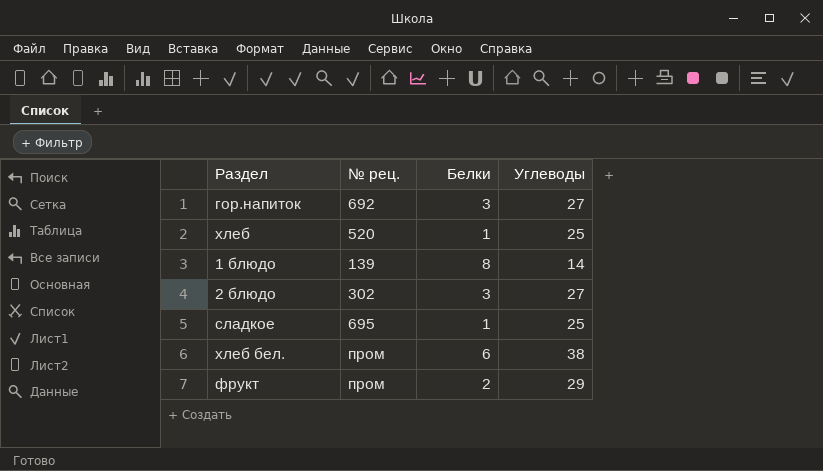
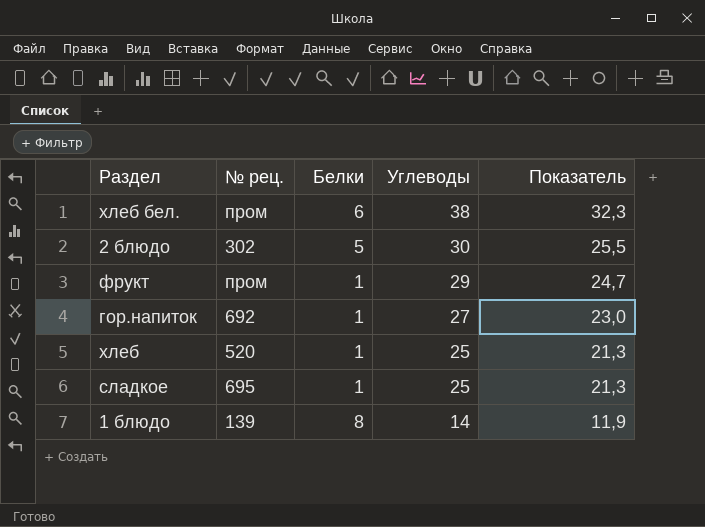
row order: none -> Углеводы descending
column Показатель | formula: none -> [Углеводы] * 0,85
2 блюдо | Белки: 3 -> 5
2 блюдо | Углеводы: 27 -> 30
фрукт | Белки: 2 -> 1
гор.напиток | Белки: 3 -> 1

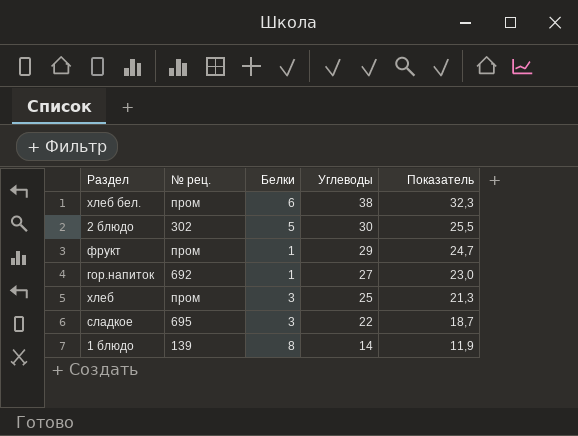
хлеб | № рец.: 520 -> пром
хлеб | Белки: 1 -> 3
сладкое | Белки: 1 -> 3
сладкое | Углеводы: 25 -> 22
сладкое | Показатель: 21,3 -> 18,7

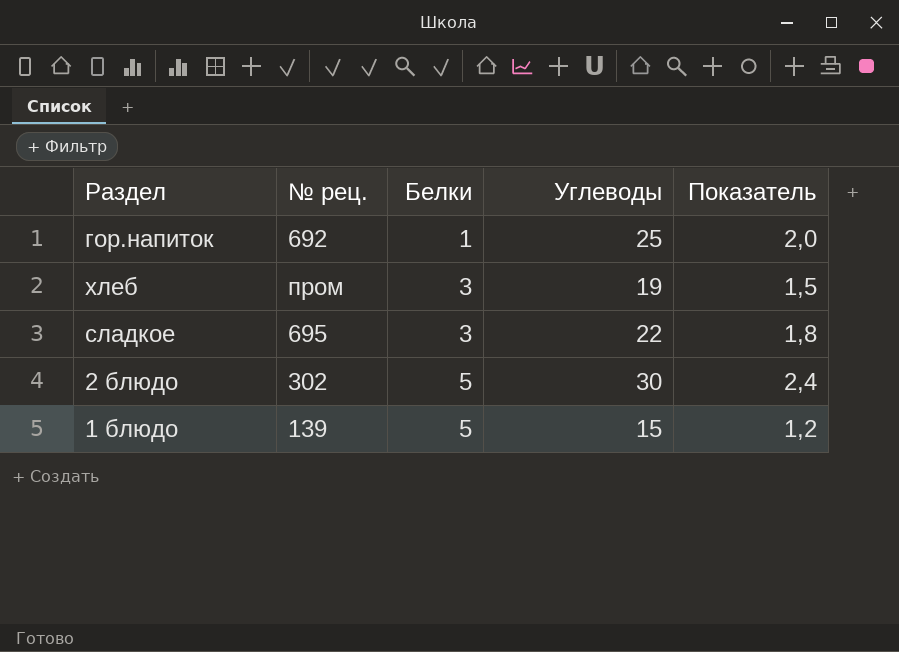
row order: Углеводы descending -> Белки ascending
column Показатель | formula: [Углеводы] * 0,85 -> [Углеводы] * 0,08
row хлеб бел.: пром | 6 | 38 | 32,3 -> none
row фрукт: пром | 1 | 29 | 24,7 -> none
гор.напиток | Углеводы: 27 -> 25
хлеб | Углеводы: 25 -> 19
1 блюдо | Белки: 8 -> 5
1 блюдо | Углеводы: 14 -> 15

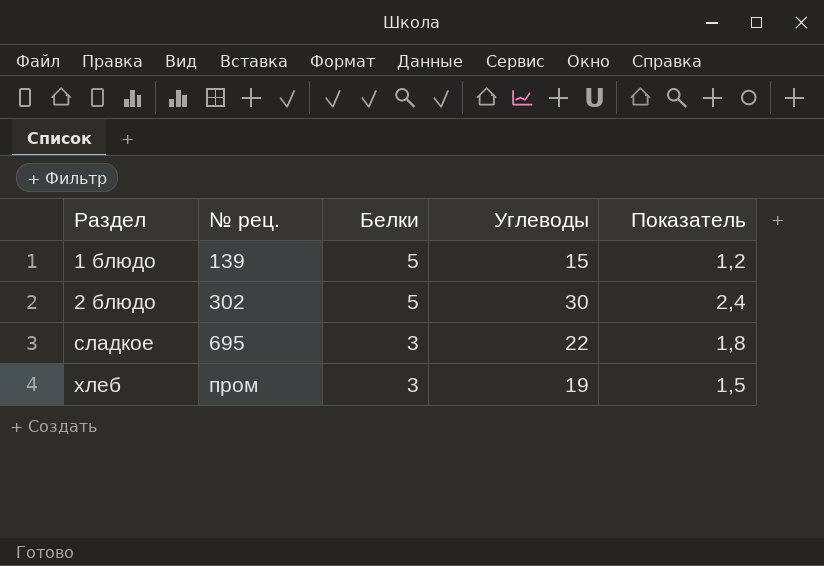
row order: Белки ascending -> Раздел ascending
row гор.напиток: 692 | 1 | 25 | 2,0 -> none

